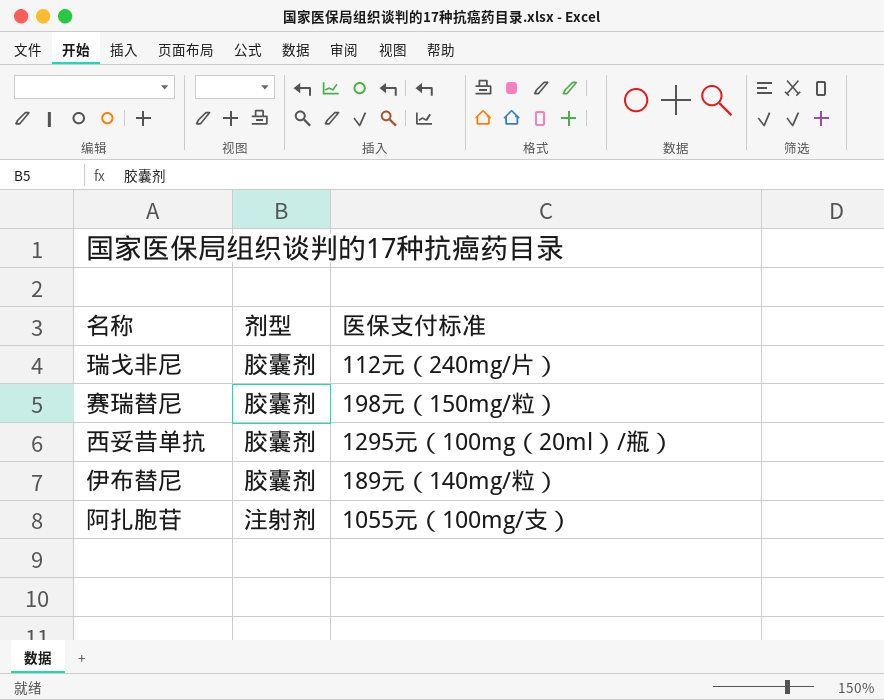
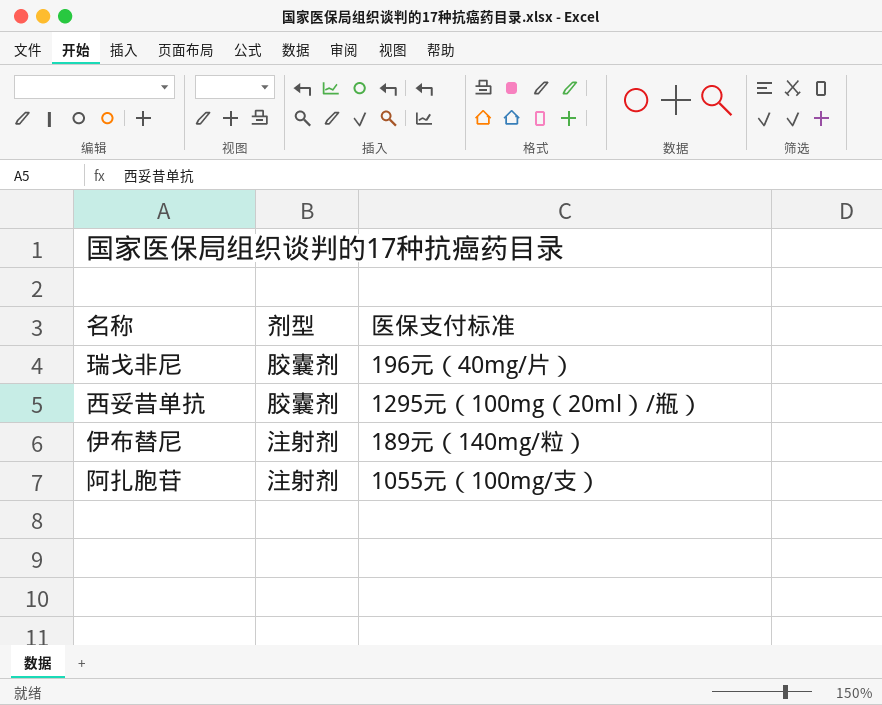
row 赛瑞替尼: 胶囊剂 | 198元（150mg/粒） -> none
瑞戈非尼 | 医保支付标准: 112元（240mg/片） -> 196元（40mg/片）
伊布替尼 | 剂型: 胶囊剂 -> 注射剂

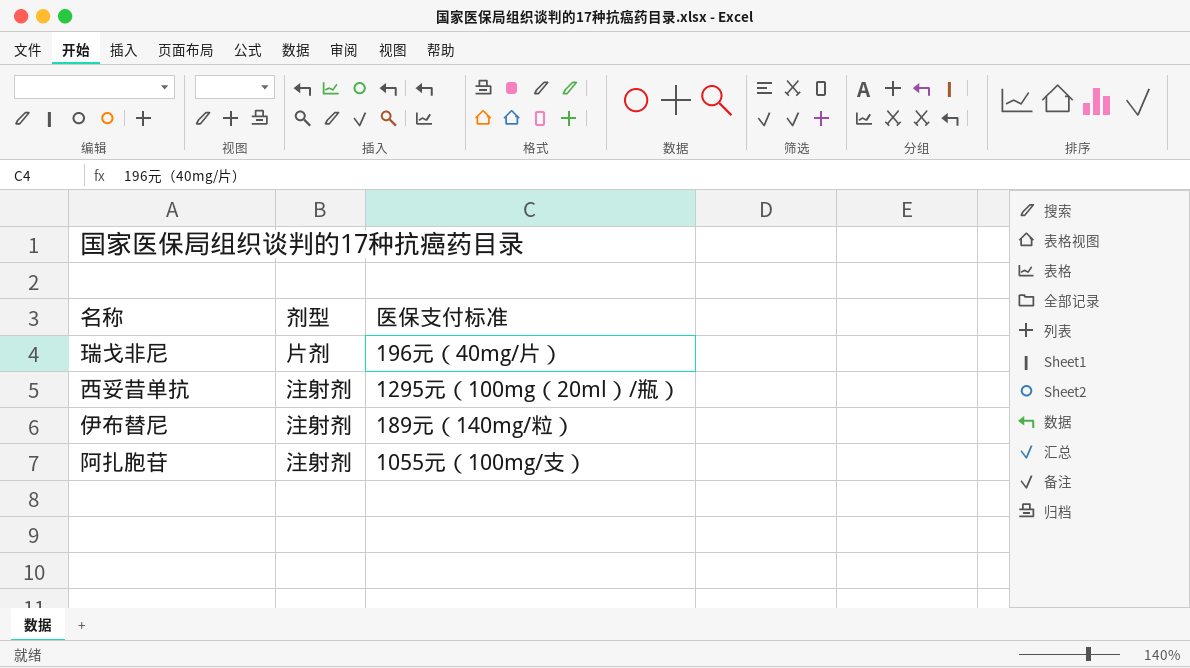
瑞戈非尼 | 剂型: 胶囊剂 -> 片剂
西妥昔单抗 | 剂型: 胶囊剂 -> 注射剂

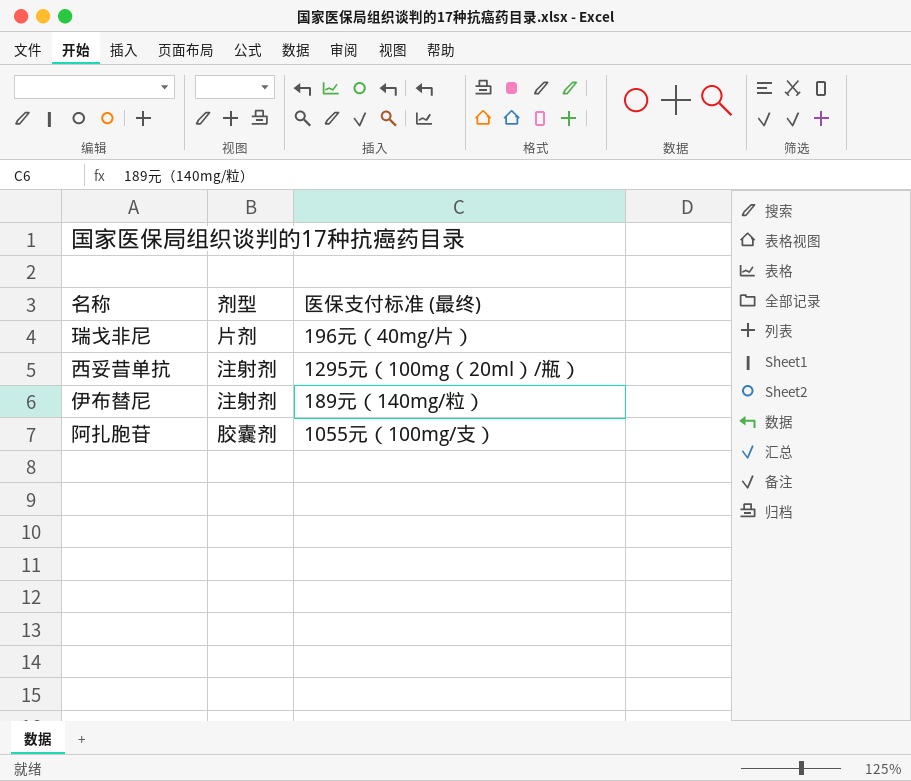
column name: 医保支付标准 -> 医保支付标准 (最终)
阿扎胞苷 | 剂型: 注射剂 -> 胶囊剂

